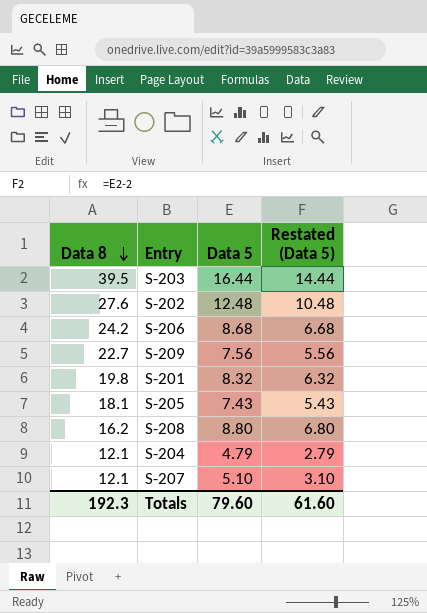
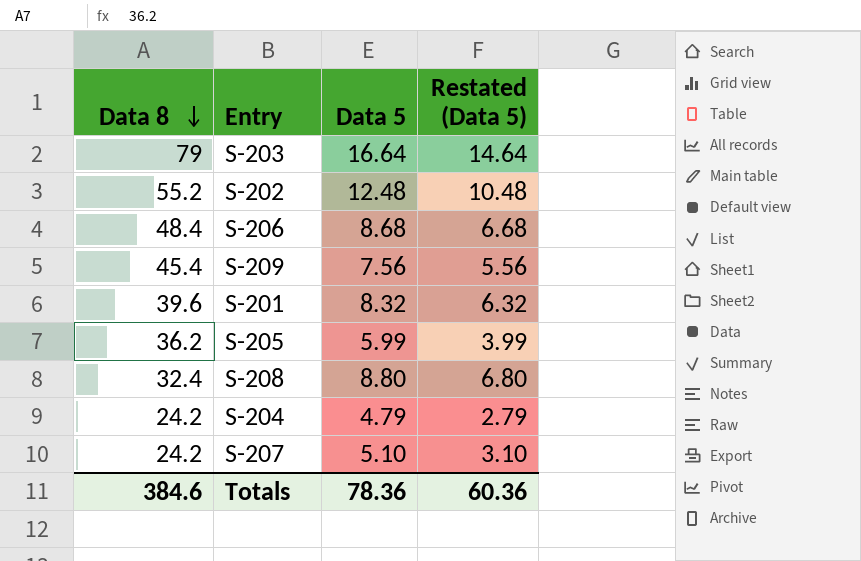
S-203 | Data 8: 39.5 -> 79
S-203 | Data 5: 16.44 -> 16.64
S-203 | Restated (Data 5): 14.44 -> 14.64
S-202 | Data 8: 27.6 -> 55.2
S-206 | Data 8: 24.2 -> 48.4
S-209 | Data 8: 22.7 -> 45.4
S-201 | Data 8: 19.8 -> 39.6
S-205 | Data 8: 18.1 -> 36.2
S-205 | Data 5: 7.43 -> 5.99
S-205 | Restated (Data 5): 5.43 -> 3.99
S-208 | Data 8: 16.2 -> 32.4
S-204 | Data 8: 12.1 -> 24.2
S-207 | Data 8: 12.1 -> 24.2
Totals | Data 8: 192.3 -> 384.6
Totals | Data 5: 79.60 -> 78.36
Totals | Restated (Data 5): 61.60 -> 60.36

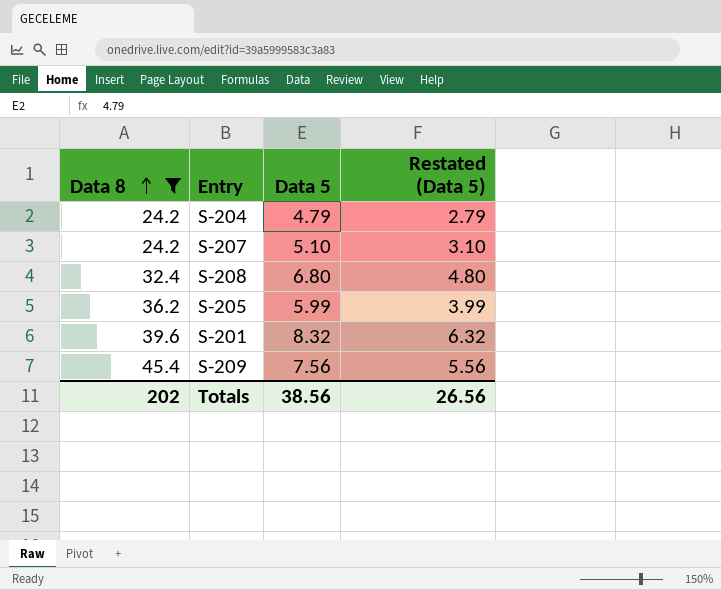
filter: none -> Data 8 <= 45.4
row order: Data 8 descending -> Data 8 ascending
S-208 | Data 5: 8.80 -> 6.80
S-208 | Restated (Data 5): 6.80 -> 4.80
Totals | Data 8: 384.6 -> 202
Totals | Data 5: 78.36 -> 38.56
Totals | Restated (Data 5): 60.36 -> 26.56

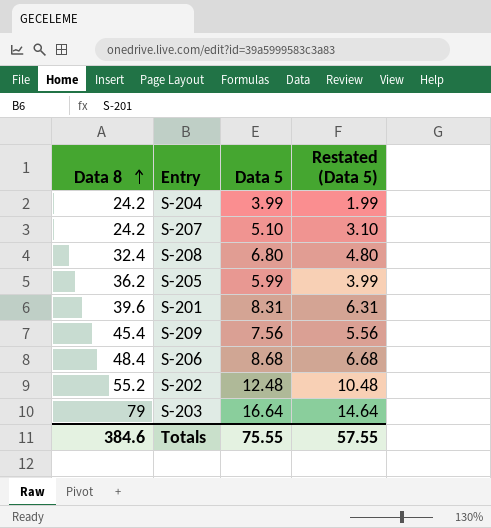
filter: Data 8 <= 45.4 -> none
S-204 | Data 5: 4.79 -> 3.99
S-204 | Restated (Data 5): 2.79 -> 1.99
S-201 | Data 5: 8.32 -> 8.31
S-201 | Restated (Data 5): 6.32 -> 6.31
Totals | Data 8: 202 -> 384.6
Totals | Data 5: 38.56 -> 75.55
Totals | Restated (Data 5): 26.56 -> 57.55

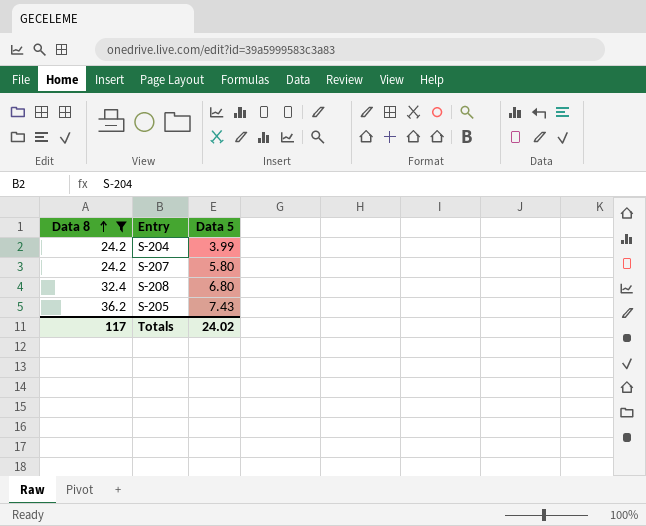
filter: none -> Data 8 <= 36.2
column Restated (Data 5) | formula: [Data 5] - 2 -> none
S-207 | Data 5: 5.10 -> 5.80
S-205 | Data 5: 5.99 -> 7.43
Totals | Data 8: 384.6 -> 117
Totals | Data 5: 75.55 -> 24.02

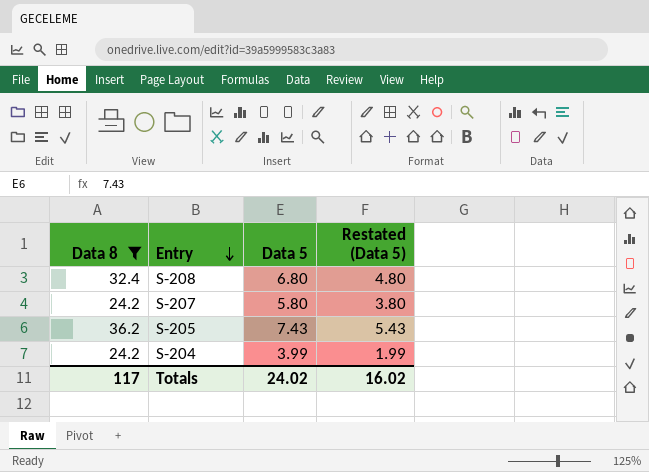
row order: Data 8 ascending -> Entry descending
column Restated (Data 5) | formula: none -> [Data 5] - 2

